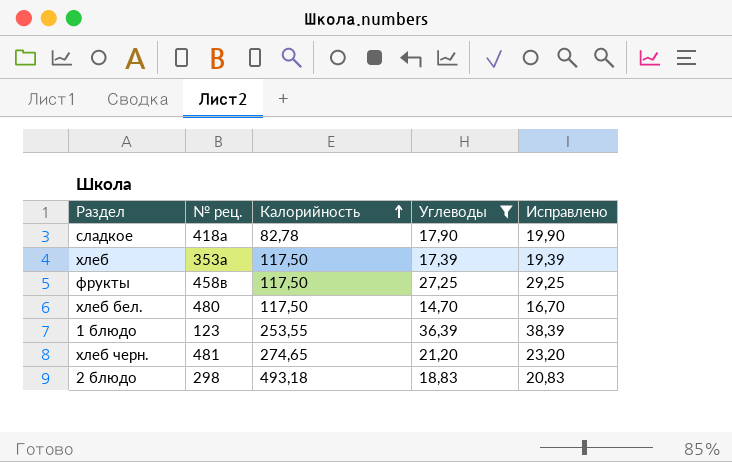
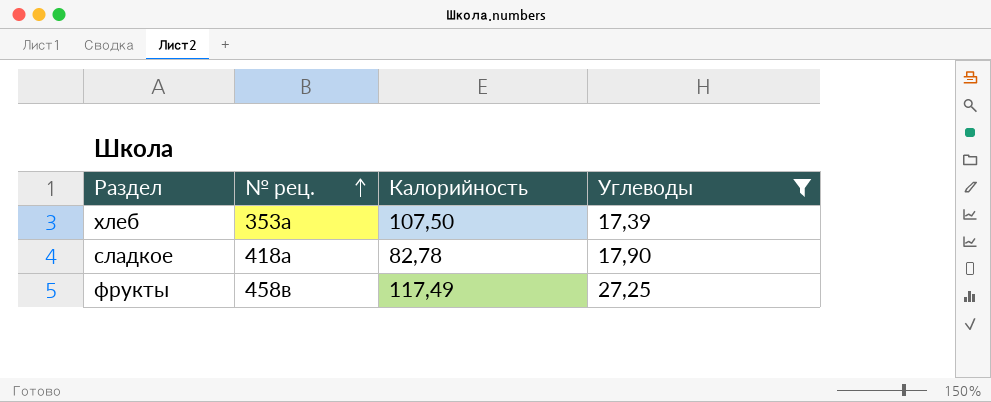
row order: Калорийность ascending -> № рец. ascending
column Исправлено | formula: [Углеводы] + 2 -> none
row хлеб бел.: 480 | 117,50 | 14,70 | 16,70 -> none
row 1 блюдо: 123 | 253,55 | 36,39 | 38,39 -> none
row хлеб черн.: 481 | 274,65 | 21,20 | 23,20 -> none
row 2 блюдо: 298 | 493,18 | 18,83 | 20,83 -> none
хлеб | Калорийность: 117,50 -> 107,50
фрукты | Калорийность: 117,50 -> 117,49

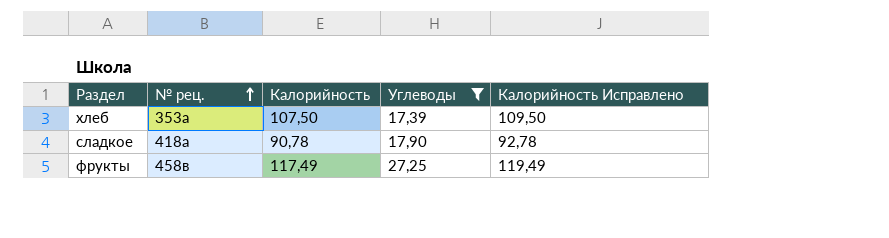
column Калорийность Исправлено | formula: none -> [Калорийность] + 2
сладкое | Калорийность: 82,78 -> 90,78

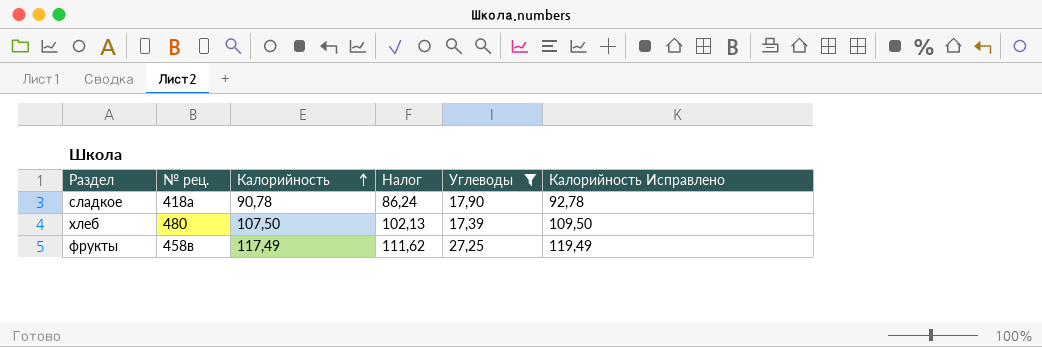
row order: № рец. ascending -> Калорийность ascending
column Налог | formula: none -> [Калорийность] * 0,95
хлеб | № рец.: 353а -> 480

